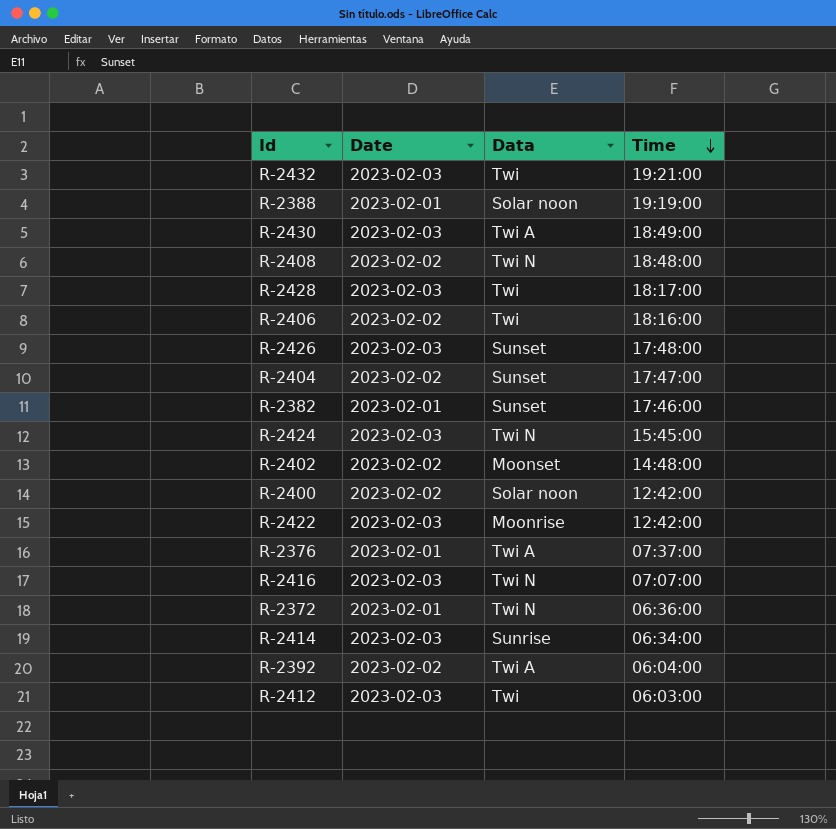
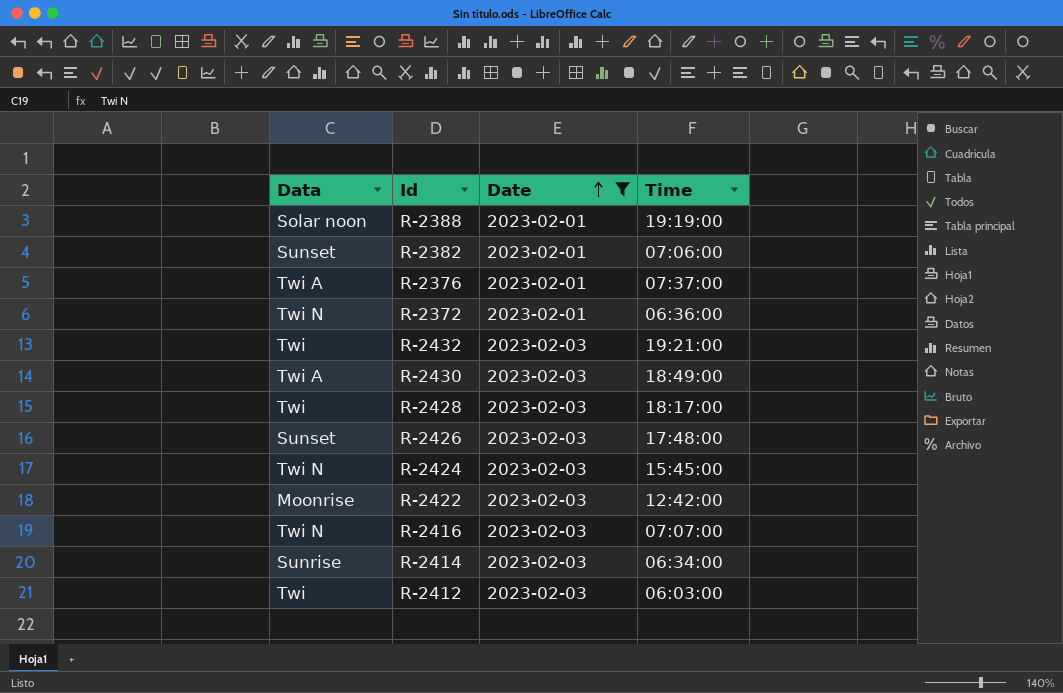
filter: none -> Date != 2023-02-02
row order: Time descending -> Date ascending
column Data | position: 3 -> 1
R-2382 | Time: 17:46:00 -> 07:06:00

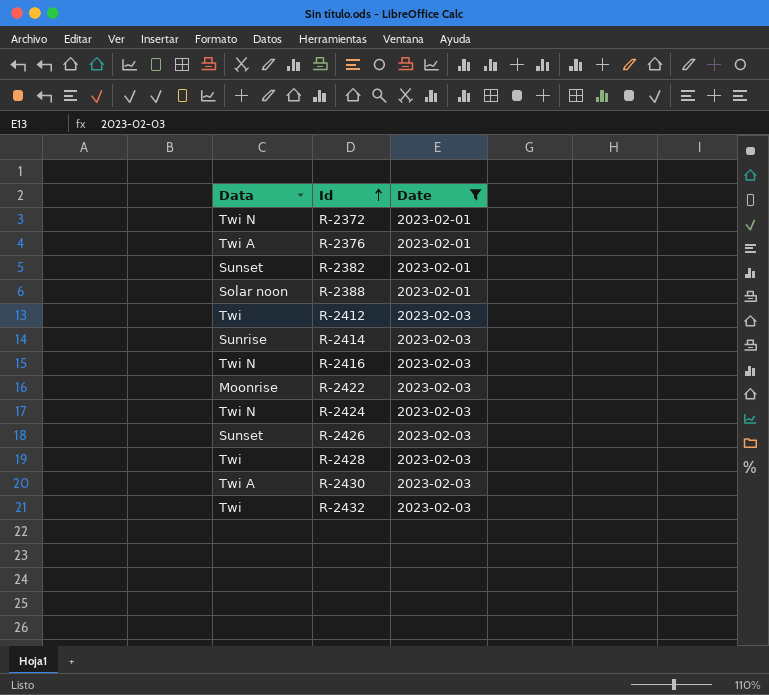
row order: Date ascending -> Id ascending
column Time | position: 4 -> none

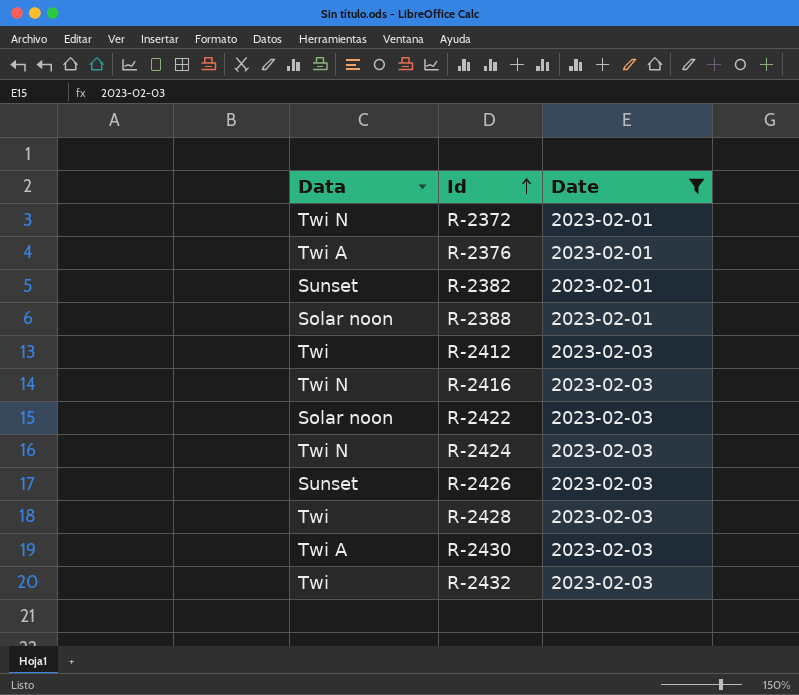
row R-2414: Sunrise | 2023-02-03 -> none
R-2422 | Data: Moonrise -> Solar noon

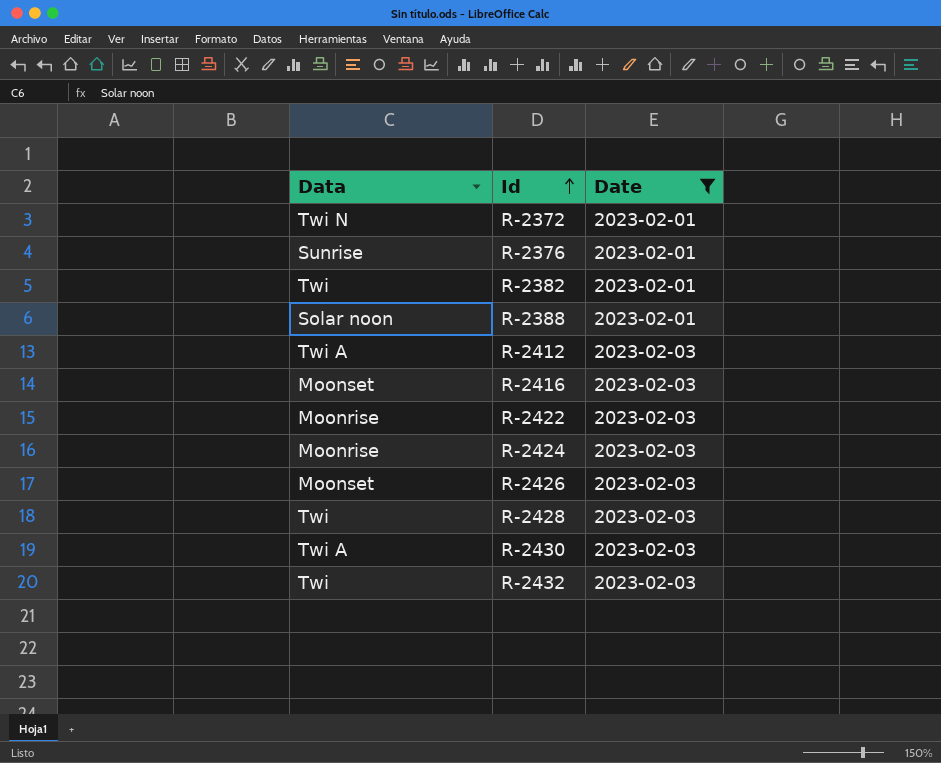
R-2376 | Data: Twi A -> Sunrise
R-2382 | Data: Sunset -> Twi
R-2412 | Data: Twi -> Twi A
R-2416 | Data: Twi N -> Moonset
R-2422 | Data: Solar noon -> Moonrise
R-2424 | Data: Twi N -> Moonrise
R-2426 | Data: Sunset -> Moonset

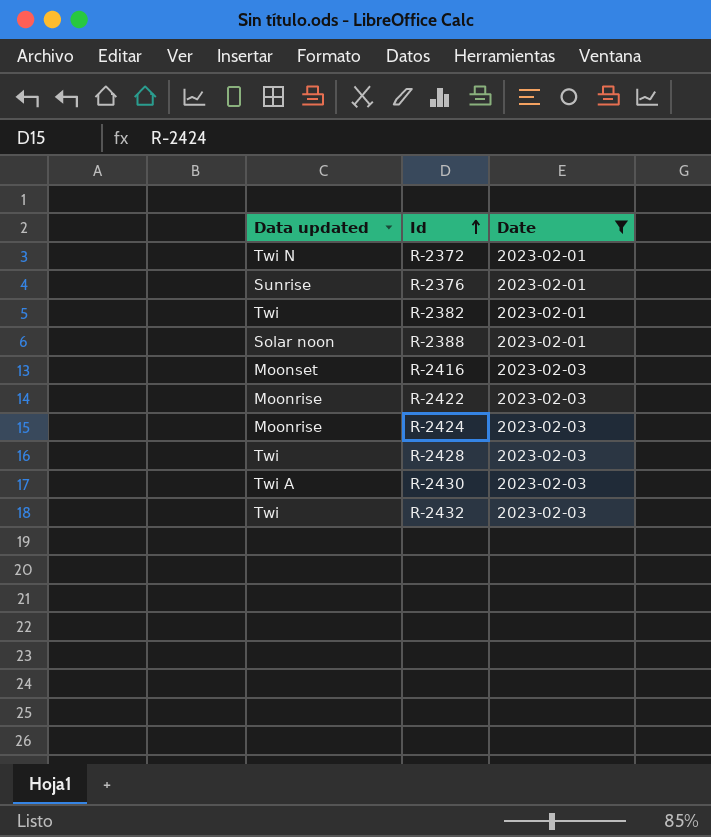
column name: Data -> Data updated
row R-2412: Twi A | 2023-02-03 -> none
row R-2426: Moonset | 2023-02-03 -> none

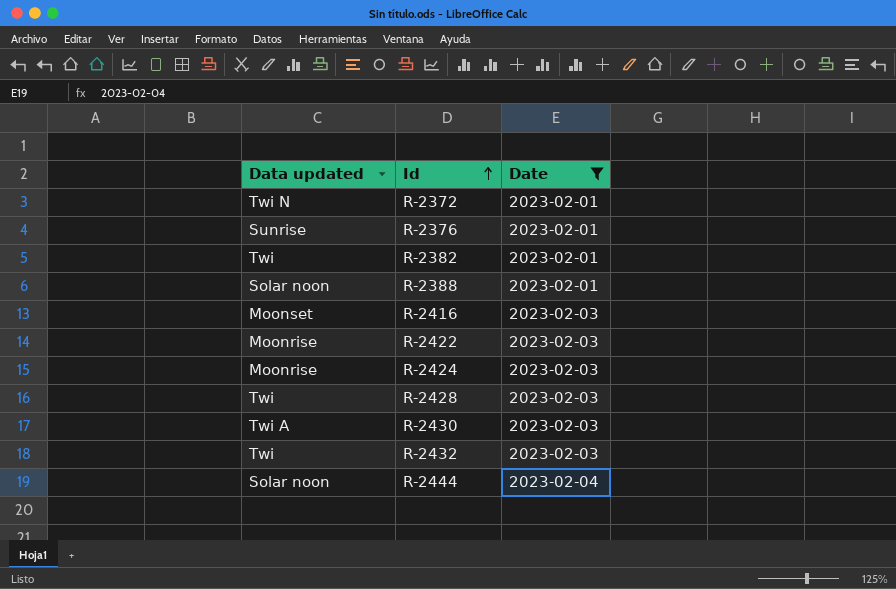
row R-2444: none -> Solar noon | 2023-02-04

